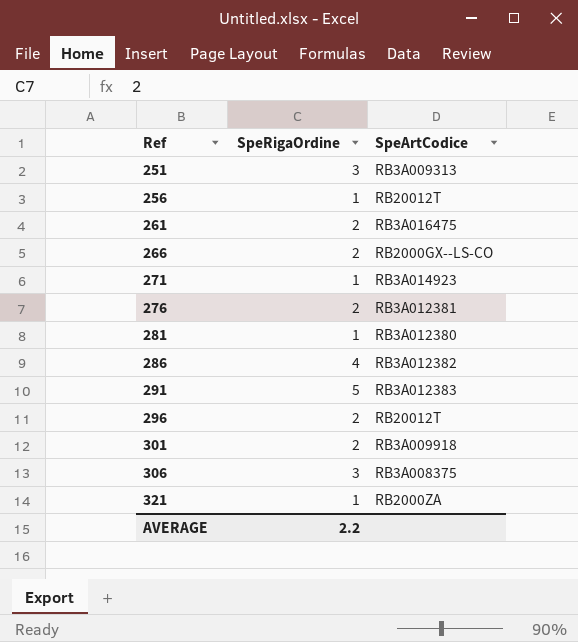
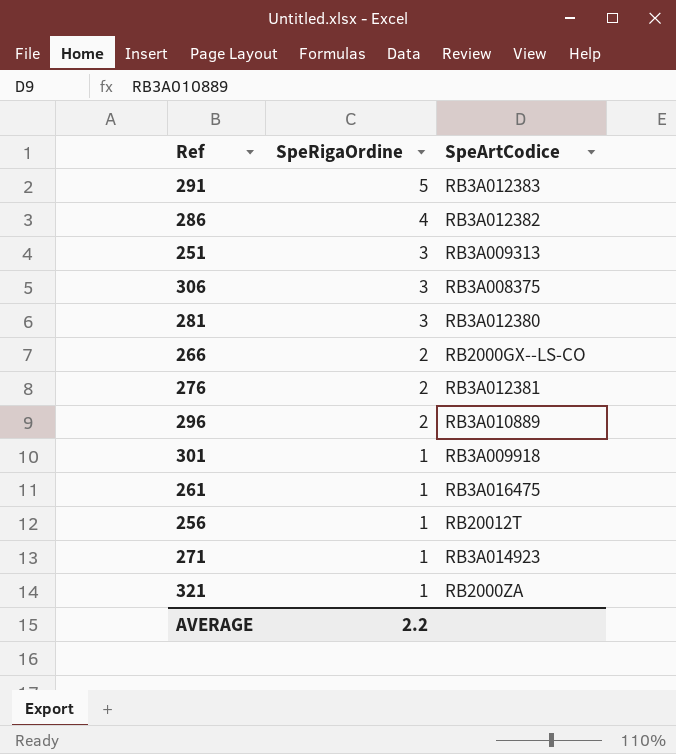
row order: Ref ascending -> SpeRigaOrdine descending
281 | SpeRigaOrdine: 1 -> 3
296 | SpeArtCodice: RB20012T -> RB3A010889
301 | SpeRigaOrdine: 2 -> 1
261 | SpeRigaOrdine: 2 -> 1

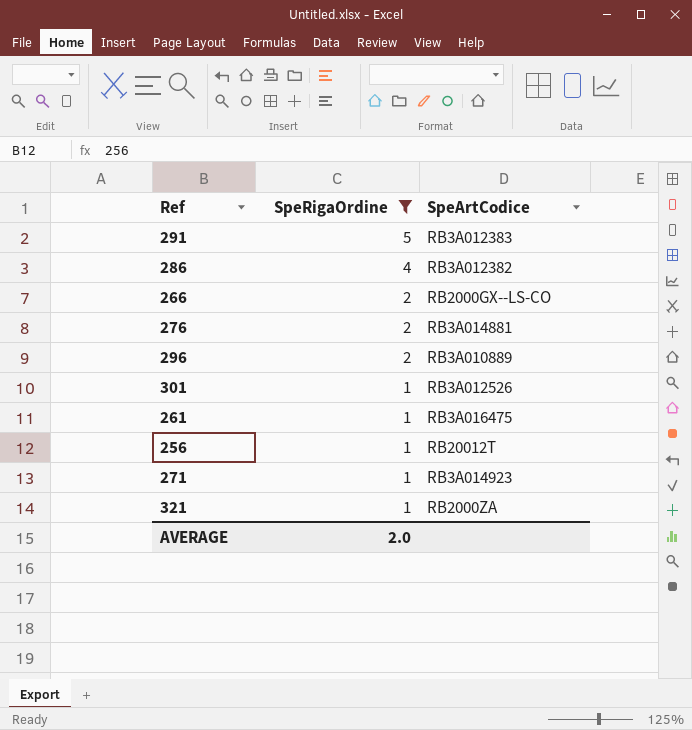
filter: none -> SpeRigaOrdine != 3
276 | SpeArtCodice: RB3A012381 -> RB3A014881
301 | SpeArtCodice: RB3A009918 -> RB3A012526
AVERAGE | SpeRigaOrdine: 2.2 -> 2.0

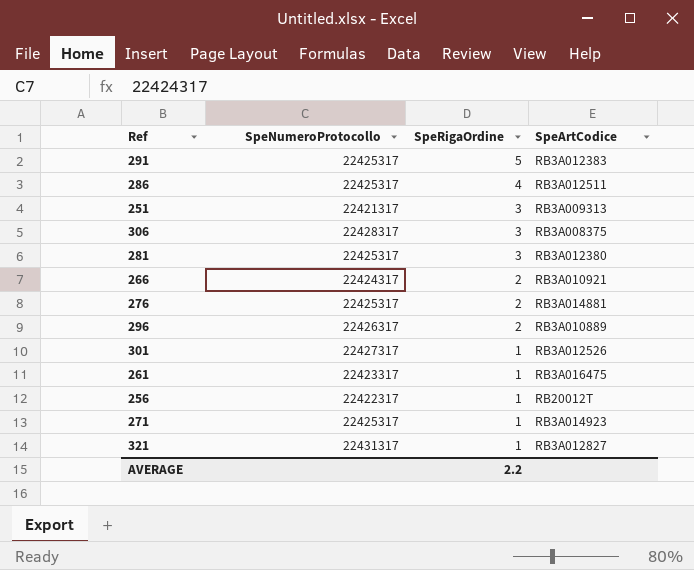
filter: SpeRigaOrdine != 3 -> none
column SpeNumeroProtocollo | position: none -> 2
286 | SpeArtCodice: RB3A012382 -> RB3A012511
266 | SpeArtCodice: RB2000GX--LS-CO -> RB3A010921
321 | SpeArtCodice: RB2000ZA -> RB3A012827
AVERAGE | SpeRigaOrdine: 2.0 -> 2.2

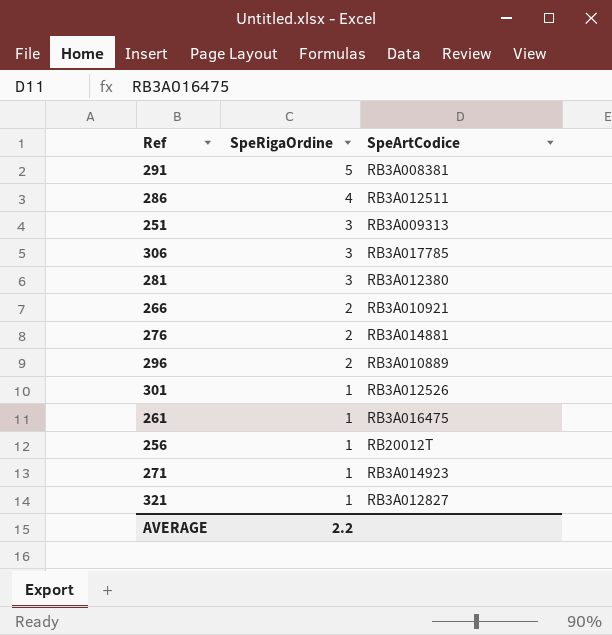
column SpeNumeroProtocollo | position: 2 -> none
291 | SpeArtCodice: RB3A012383 -> RB3A008381
306 | SpeArtCodice: RB3A008375 -> RB3A017785

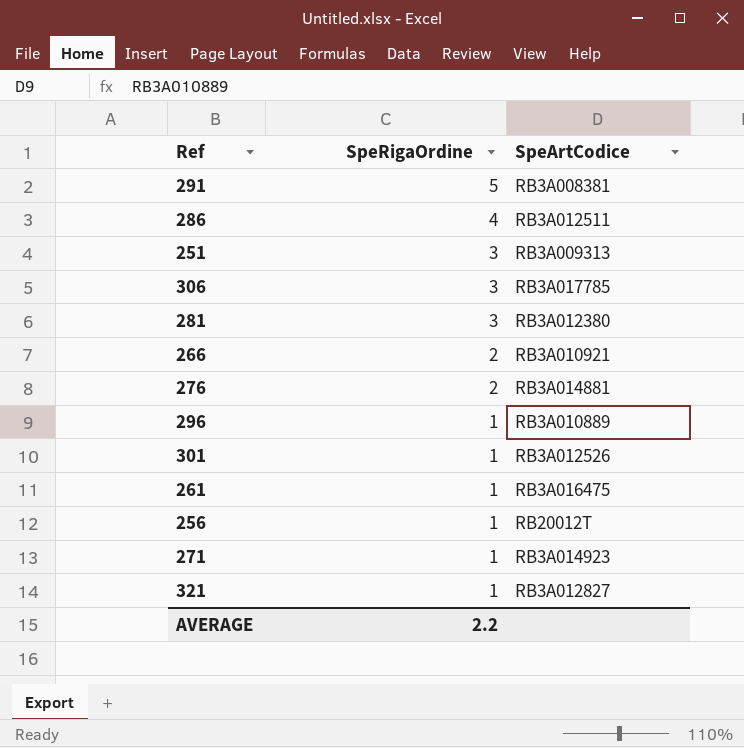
296 | SpeRigaOrdine: 2 -> 1

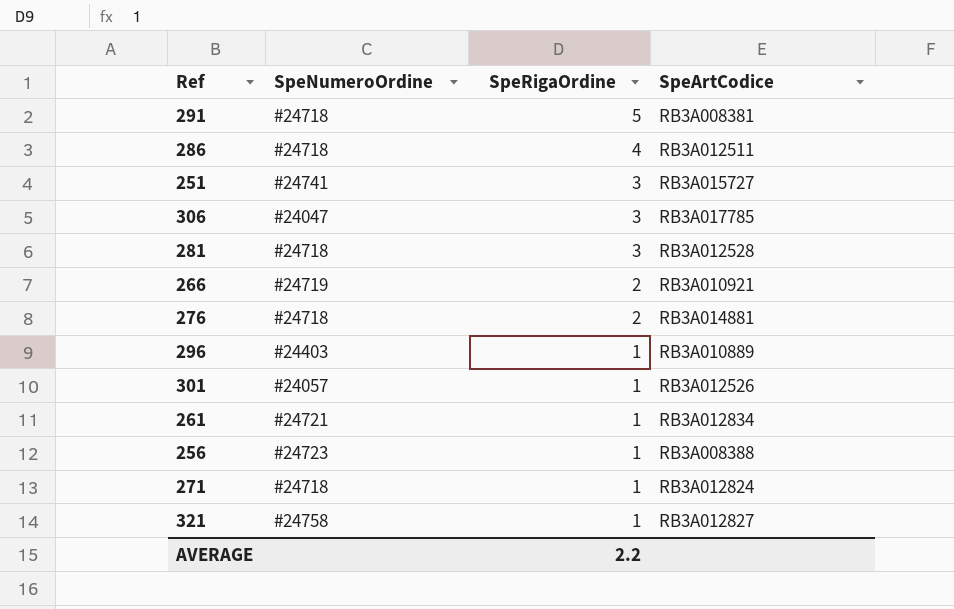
column SpeNumeroOrdine | position: none -> 2
251 | SpeArtCodice: RB3A009313 -> RB3A015727
281 | SpeArtCodice: RB3A012380 -> RB3A012528
261 | SpeArtCodice: RB3A016475 -> RB3A012834
256 | SpeArtCodice: RB20012T -> RB3A008388
271 | SpeArtCodice: RB3A014923 -> RB3A012824

